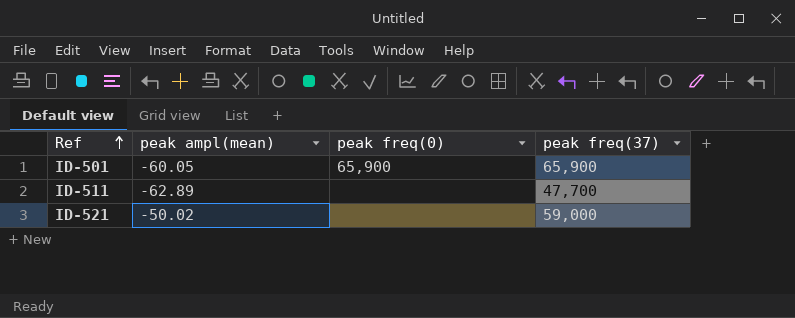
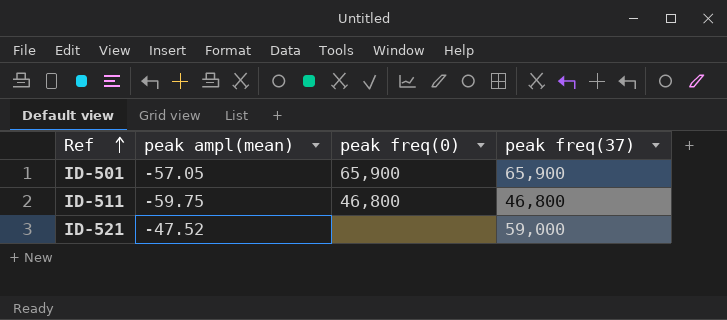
ID-501 | peak ampl(mean): -60.05 -> -57.05
ID-511 | peak ampl(mean): -62.89 -> -59.75
ID-511 | peak freq(0): none -> 46,800
ID-511 | peak freq(37): 47,700 -> 46,800
ID-521 | peak ampl(mean): -50.02 -> -47.52

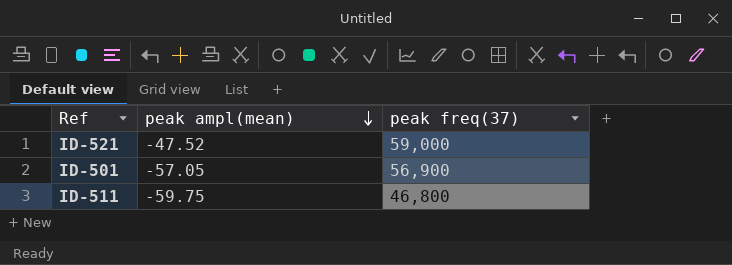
row order: Ref ascending -> peak ampl(mean) descending
column peak freq(0) | position: 3 -> none
ID-501 | peak freq(37): 65,900 -> 56,900

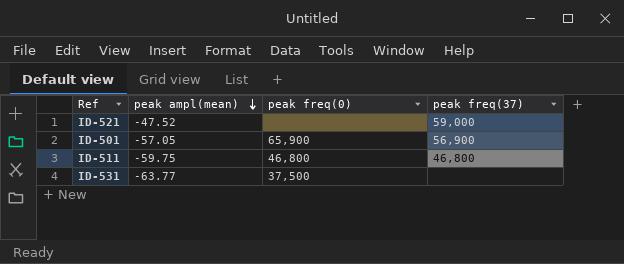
column peak freq(0) | position: none -> 3
row ID-531: none -> -63.77 | 37,500 | none

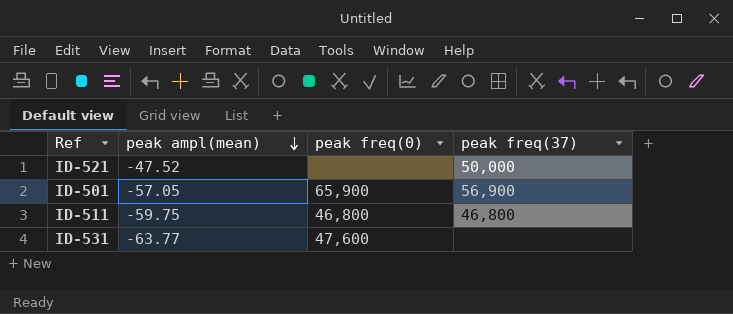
ID-521 | peak freq(37): 59,000 -> 50,000
ID-531 | peak freq(0): 37,500 -> 47,600

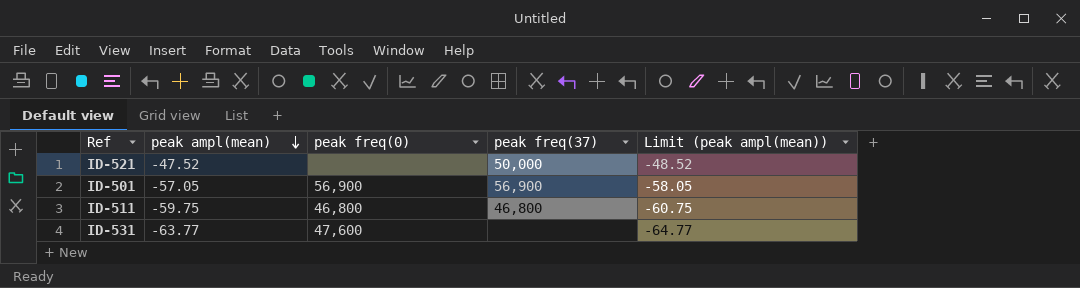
column Limit (peak ampl(mean)) | formula: none -> [peak ampl(mean)] - 1
ID-501 | peak freq(0): 65,900 -> 56,900

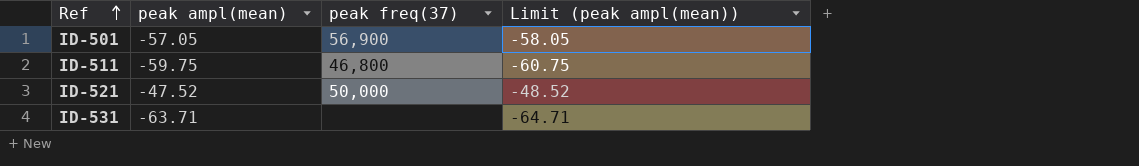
row order: peak ampl(mean) descending -> Ref ascending
column peak freq(0) | position: 3 -> none
ID-531 | peak ampl(mean): -63.77 -> -63.71
ID-531 | Limit (peak ampl(mean)): -64.77 -> -64.71

